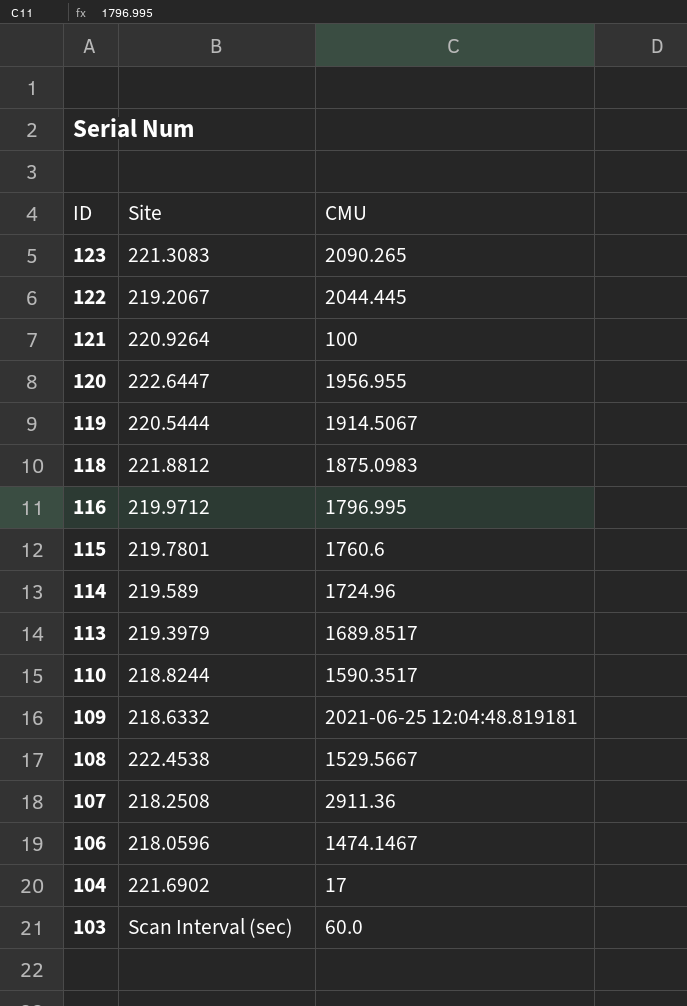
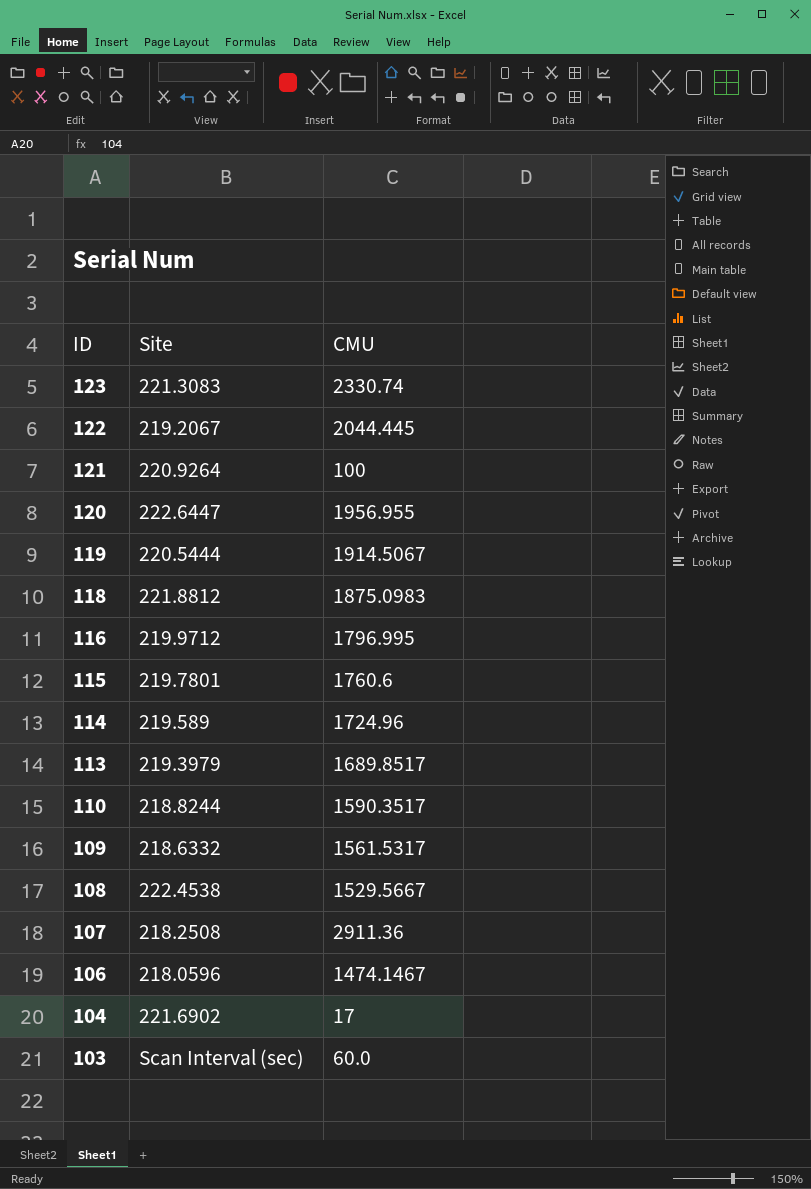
123 | CMU: 2090.265 -> 2330.74
109 | CMU: 2021-06-25 12:04:48.819181 -> 1561.5317

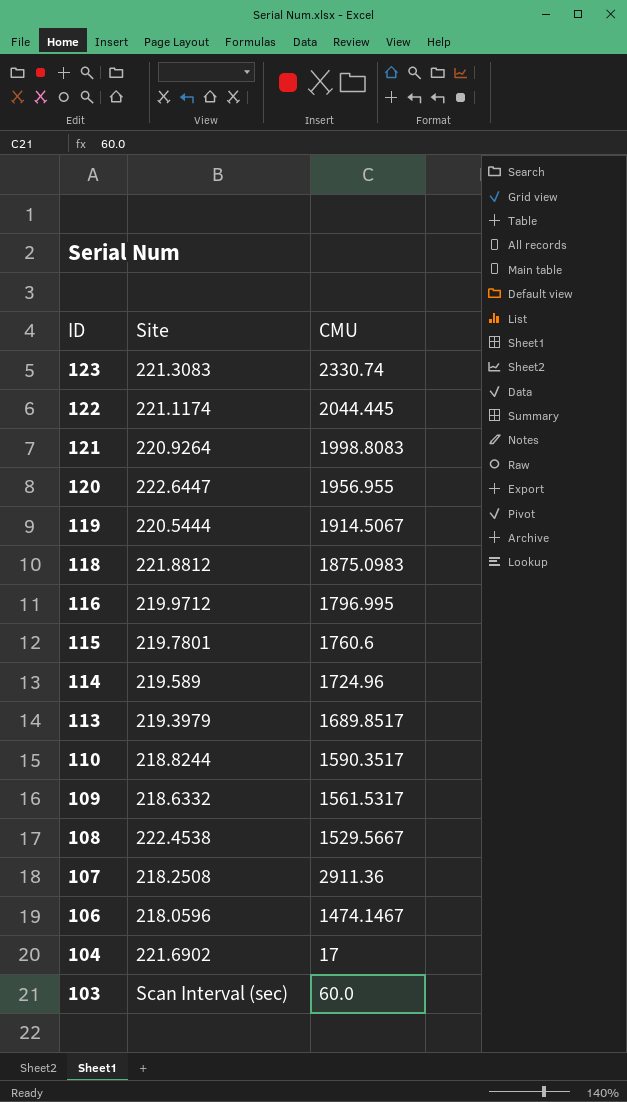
122 | Site: 219.2067 -> 221.1174
121 | CMU: 100 -> 1998.8083

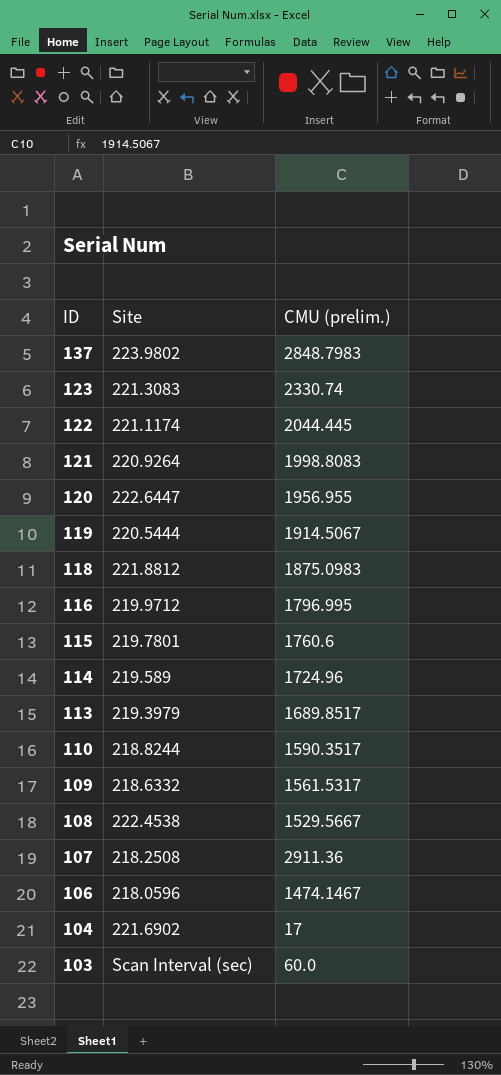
column name: CMU -> CMU (prelim.)
row 137: none -> 223.9802 | 2848.7983

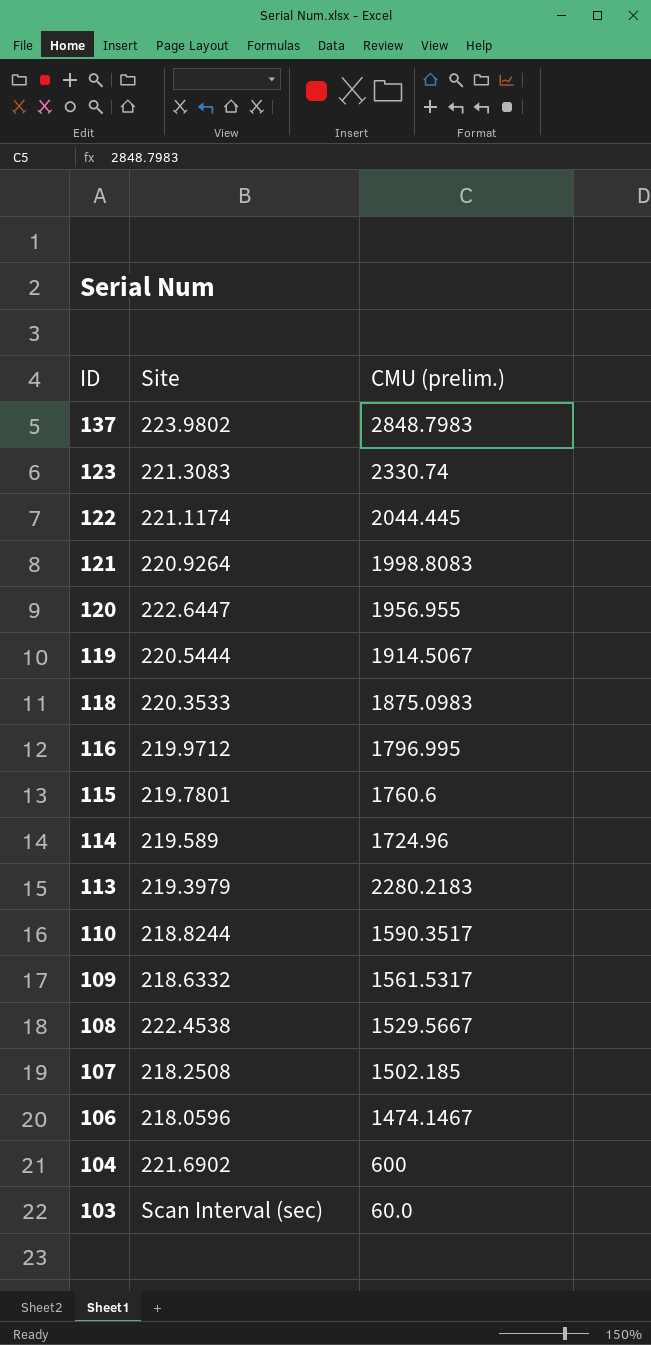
118 | Site: 221.8812 -> 220.3533
113 | CMU (prelim.): 1689.8517 -> 2280.2183
107 | CMU (prelim.): 2911.36 -> 1502.185
104 | CMU (prelim.): 17 -> 600

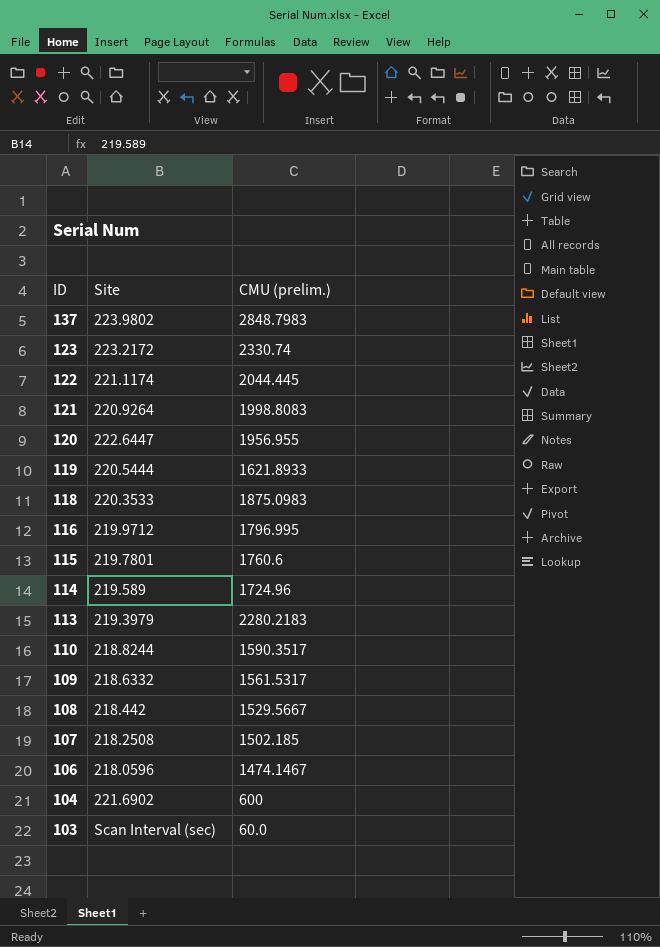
123 | Site: 221.3083 -> 223.2172
119 | CMU (prelim.): 1914.5067 -> 1621.8933
108 | Site: 222.4538 -> 218.442

